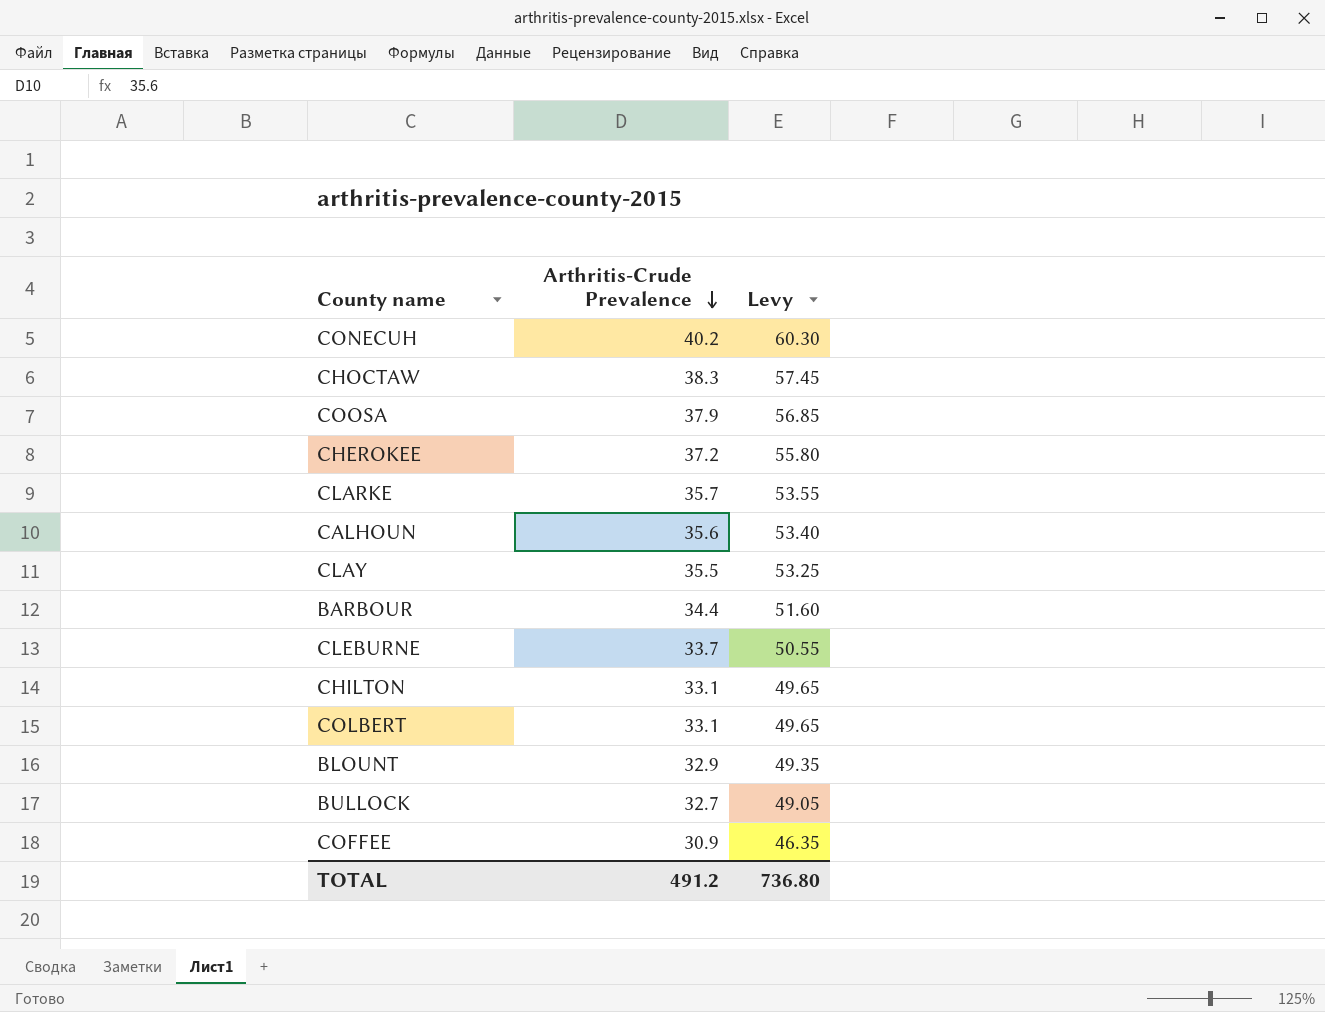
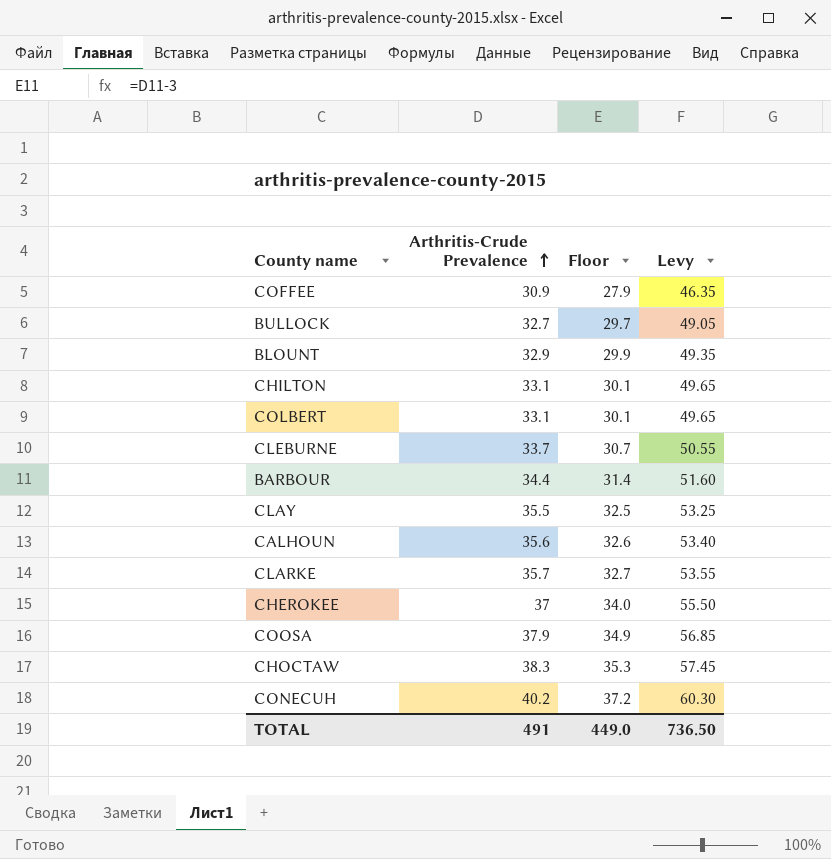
row order: Arthritis-Crude Prevalence descending -> Arthritis-Crude Prevalence ascending
column Floor | formula: none -> [Arthritis-Crude Prevalence] - 3
CHEROKEE | Arthritis-Crude Prevalence: 37.2 -> 37
CHEROKEE | Levy: 55.80 -> 55.50
TOTAL | Arthritis-Crude Prevalence: 491.2 -> 491
TOTAL | Levy: 736.80 -> 736.50

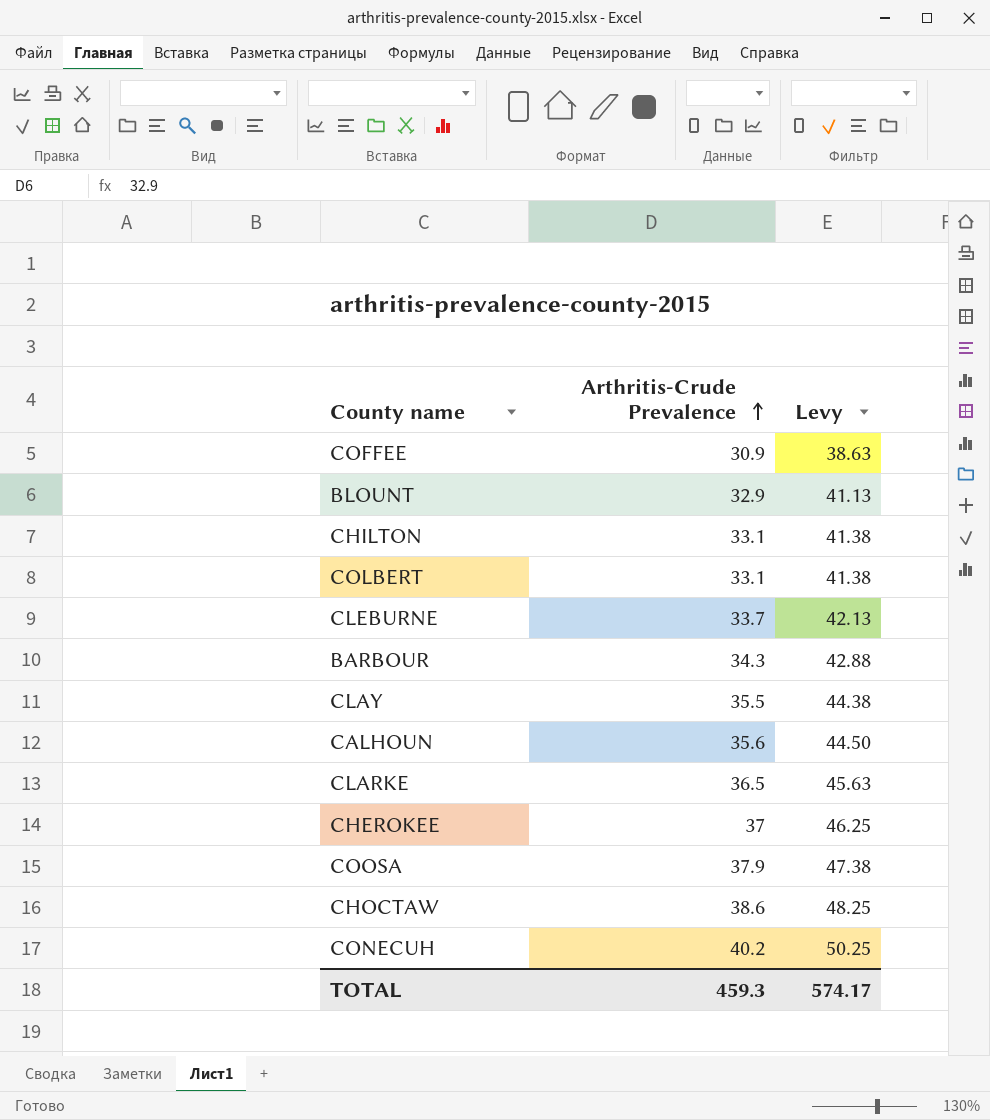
column Floor | formula: [Arthritis-Crude Prevalence] - 3 -> none
column Levy | formula: [Arthritis-Crude Prevalence] * 1.5 -> [Arthritis-Crude Prevalence] * 1.25
row BULLOCK: 32.7 | 29.7 | 49.05 -> none
BARBOUR | Arthritis-Crude Prevalence: 34.4 -> 34.3
CLARKE | Arthritis-Crude Prevalence: 35.7 -> 36.5
CHOCTAW | Arthritis-Crude Prevalence: 38.3 -> 38.6
TOTAL | Arthritis-Crude Prevalence: 491 -> 459.3
TOTAL | Levy: 736.50 -> 574.17

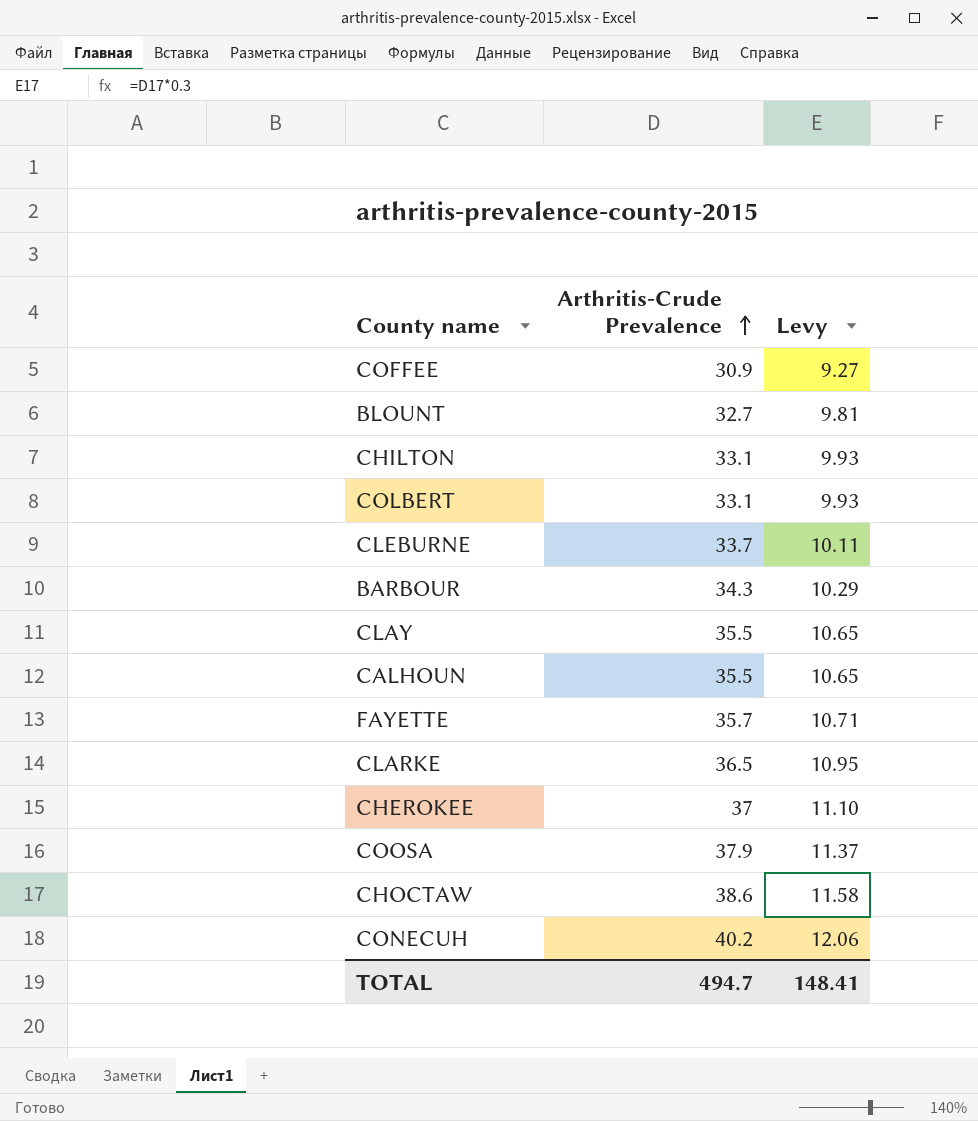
column Levy | formula: [Arthritis-Crude Prevalence] * 1.25 -> [Arthritis-Crude Prevalence] * 0.3
BLOUNT | Arthritis-Crude Prevalence: 32.9 -> 32.7
CALHOUN | Arthritis-Crude Prevalence: 35.6 -> 35.5
row FAYETTE: none -> 35.7 | 10.71
TOTAL | Arthritis-Crude Prevalence: 459.3 -> 494.7
TOTAL | Levy: 574.17 -> 148.41

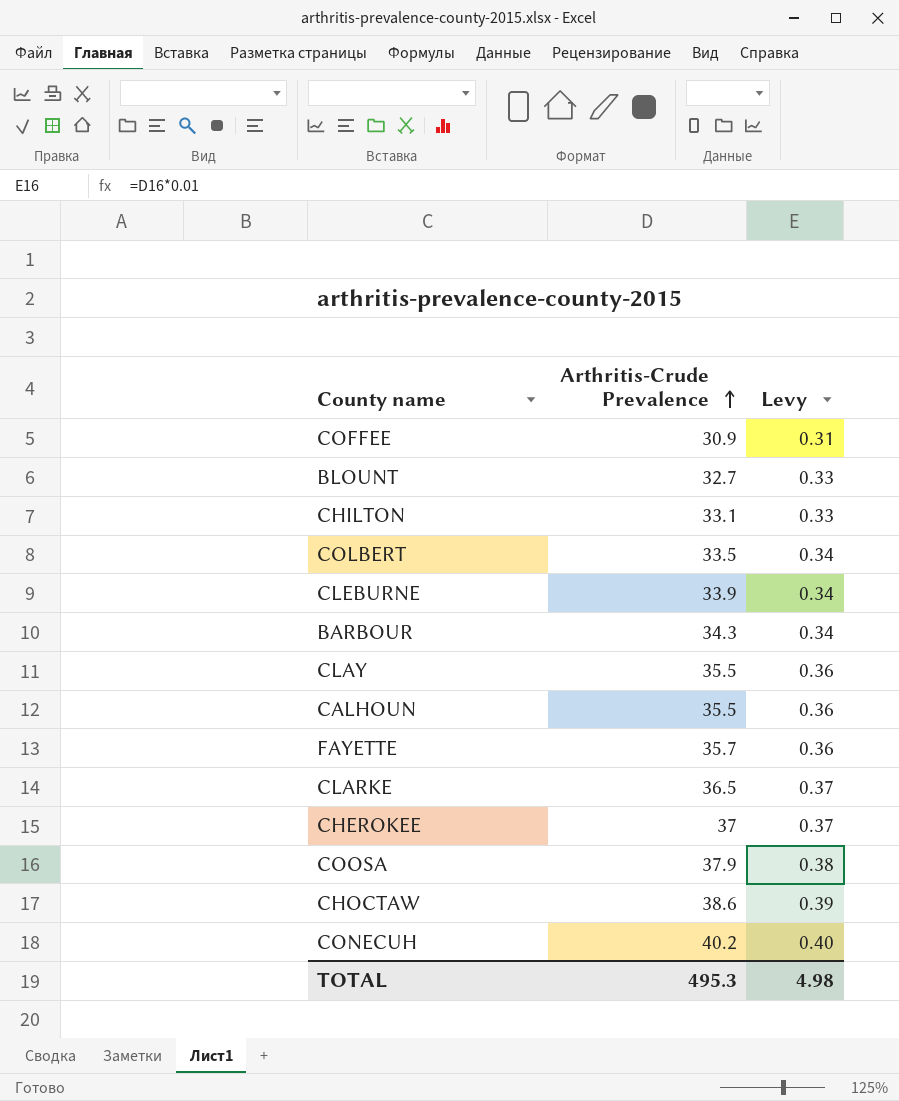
column Levy | formula: [Arthritis-Crude Prevalence] * 0.3 -> [Arthritis-Crude Prevalence] * 0.01
COLBERT | Arthritis-Crude Prevalence: 33.1 -> 33.5
CLEBURNE | Arthritis-Crude Prevalence: 33.7 -> 33.9
TOTAL | Arthritis-Crude Prevalence: 494.7 -> 495.3
TOTAL | Levy: 148.41 -> 4.98

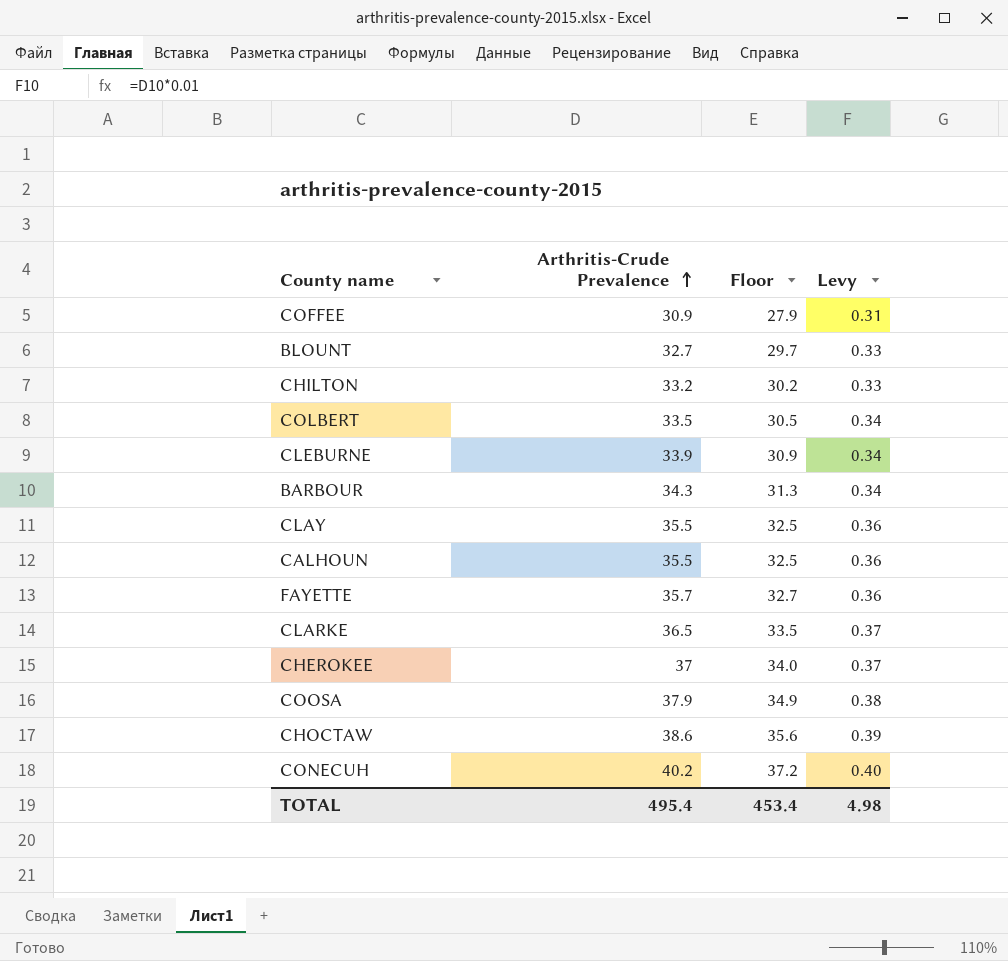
column Floor | formula: none -> [Arthritis-Crude Prevalence] - 3
CHILTON | Arthritis-Crude Prevalence: 33.1 -> 33.2
TOTAL | Arthritis-Crude Prevalence: 495.3 -> 495.4

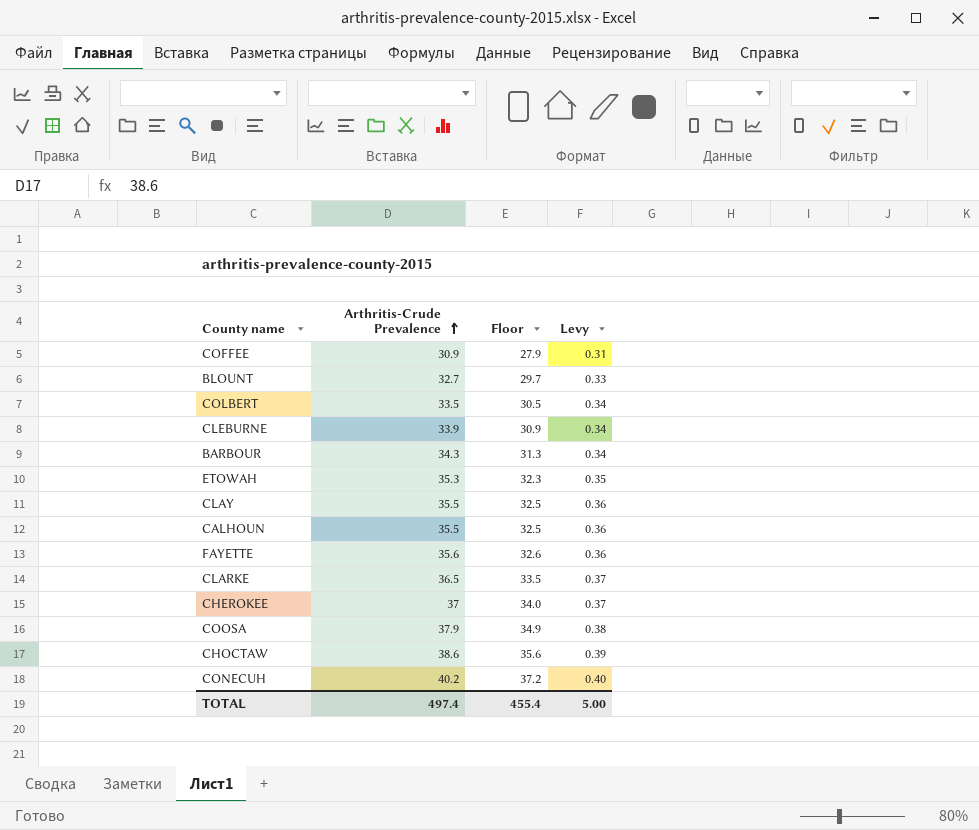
row CHILTON: 33.2 | 30.2 | 0.33 -> none
row ETOWAH: none -> 35.3 | 32.3 | 0.35
FAYETTE | Arthritis-Crude Prevalence: 35.7 -> 35.6
FAYETTE | Floor: 32.7 -> 32.6
TOTAL | Arthritis-Crude Prevalence: 495.4 -> 497.4
TOTAL | Floor: 453.4 -> 455.4
TOTAL | Levy: 4.98 -> 5.00

